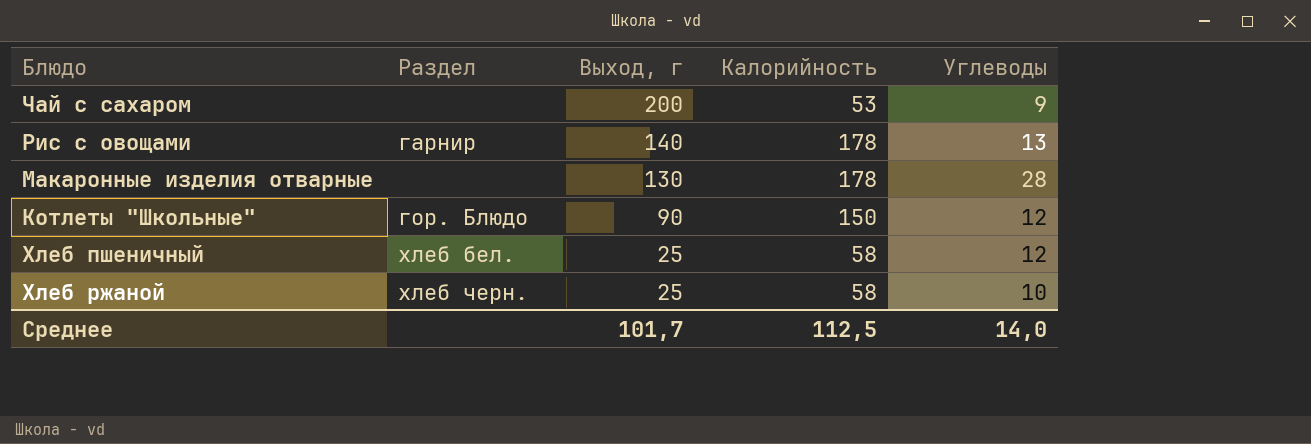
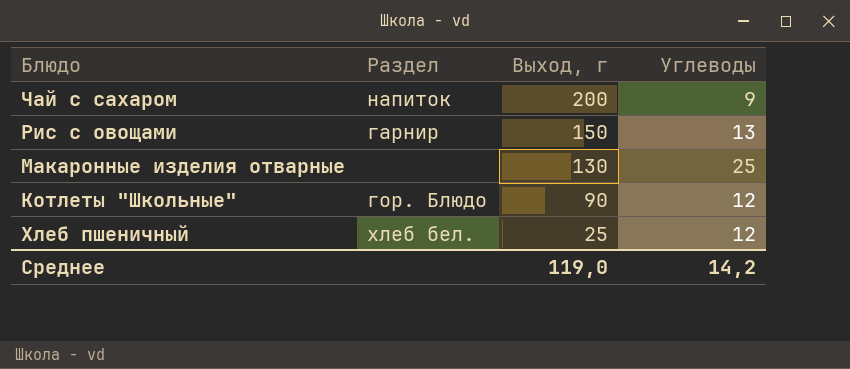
column Калорийность | position: 4 -> none
row Хлеб ржаной: хлеб черн. | 25 | 58 | 10 -> none
Чай с сахаром | Раздел: none -> напиток
Рис с овощами | Выход, г: 140 -> 150
Макаронные изделия отварные | Углеводы: 28 -> 25
Среднее | Выход, г: 101,7 -> 119,0
Среднее | Углеводы: 14,0 -> 14,2

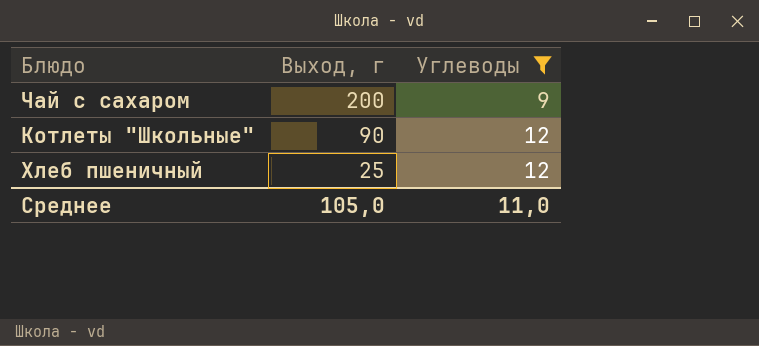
filter: none -> Углеводы <= 12
column Раздел | position: 2 -> none
Среднее | Выход, г: 119,0 -> 105,0
Среднее | Углеводы: 14,2 -> 11,0

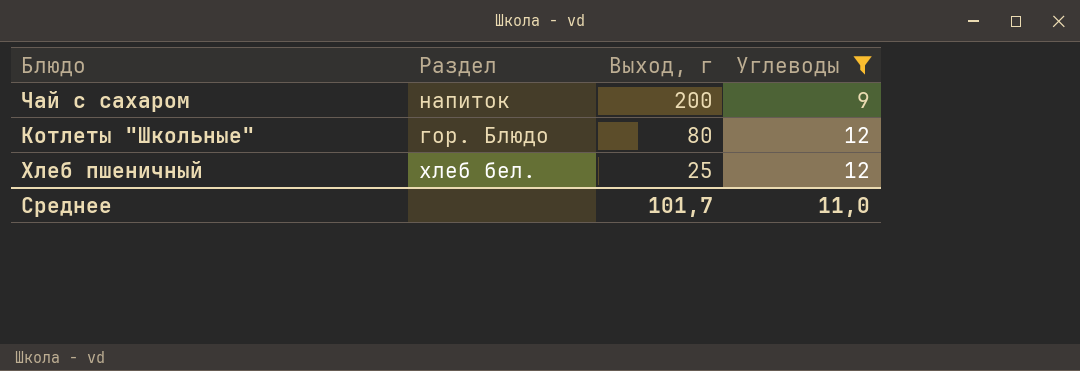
column Раздел | position: none -> 2
Котлеты "Школьные" | Выход, г: 90 -> 80
Среднее | Выход, г: 105,0 -> 101,7

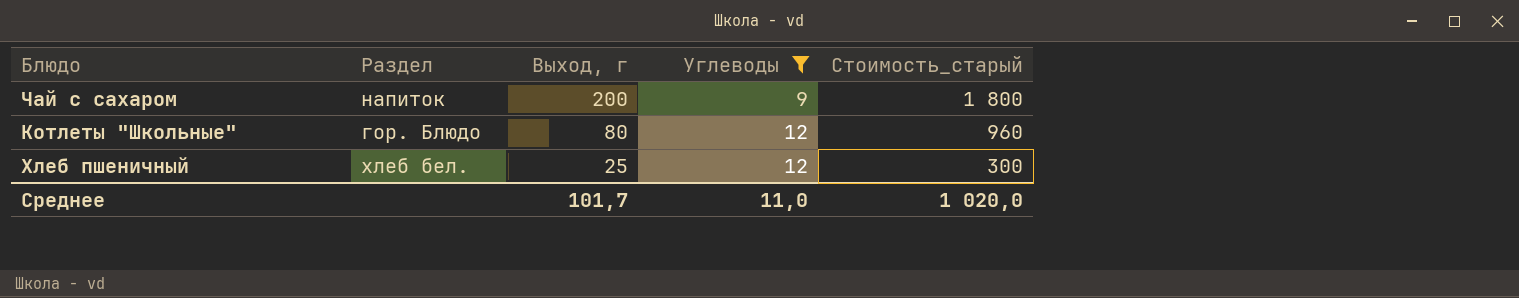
column Стоимость_старый | formula: none -> [Выход, г] * [Углеводы]

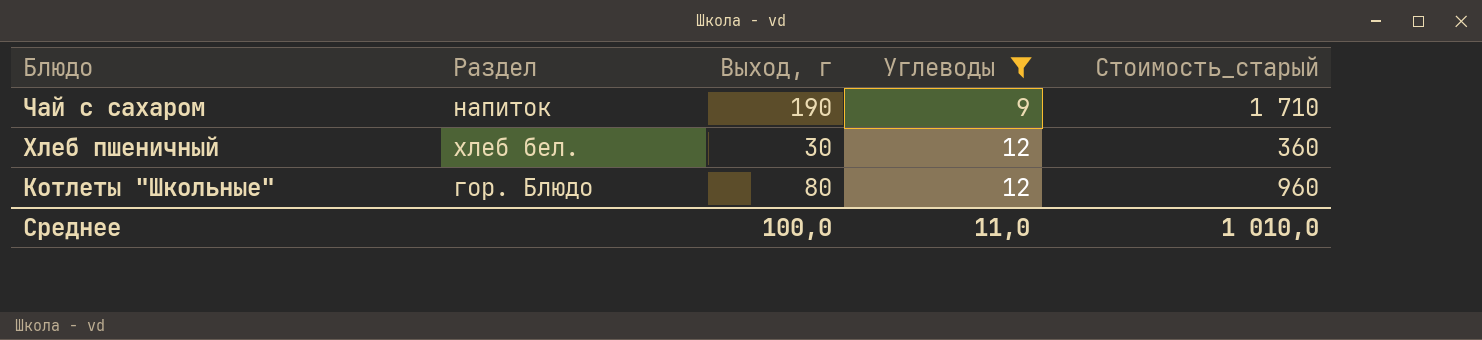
row order: Выход, г descending -> Блюдо descending
Чай с сахаром | Выход, г: 200 -> 190
Чай с сахаром | Стоимость_старый: 1 800 -> 1 710
Хлеб пшеничный | Выход, г: 25 -> 30
Хлеб пшеничный | Стоимость_старый: 300 -> 360
Среднее | Выход, г: 101,7 -> 100,0
Среднее | Стоимость_старый: 1 020,0 -> 1 010,0

